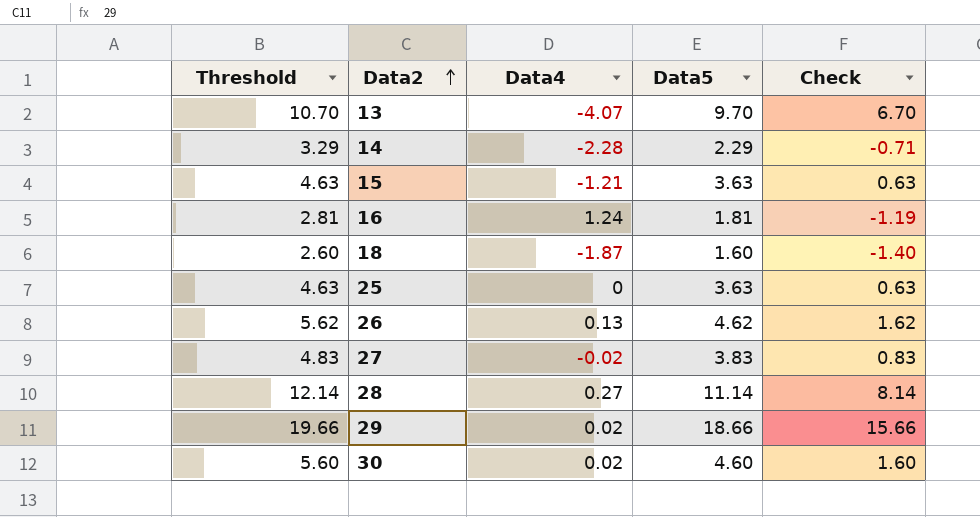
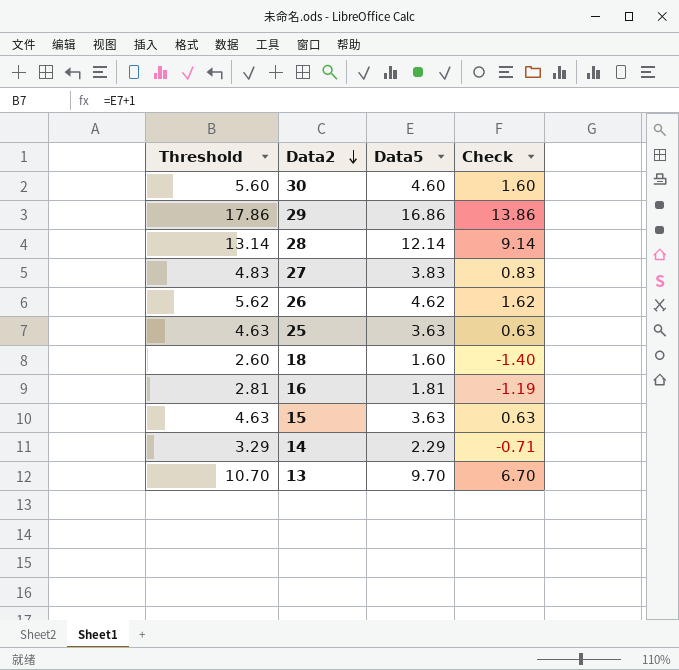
row order: Data2 ascending -> Data2 descending
column Data4 | position: 3 -> none
29 | Threshold: 19.66 -> 17.86
29 | Data5: 18.66 -> 16.86
29 | Check: 15.66 -> 13.86
28 | Threshold: 12.14 -> 13.14
28 | Data5: 11.14 -> 12.14
28 | Check: 8.14 -> 9.14

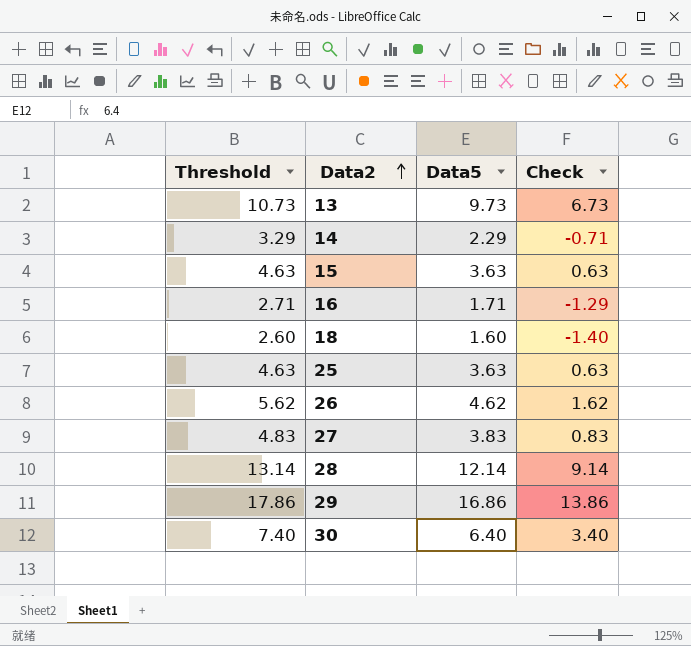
row order: Data2 descending -> Data2 ascending
13 | Threshold: 10.70 -> 10.73
13 | Data5: 9.70 -> 9.73
13 | Check: 6.70 -> 6.73
16 | Threshold: 2.81 -> 2.71
16 | Data5: 1.81 -> 1.71
16 | Check: -1.19 -> -1.29
30 | Threshold: 5.60 -> 7.40
30 | Data5: 4.60 -> 6.40
30 | Check: 1.60 -> 3.40

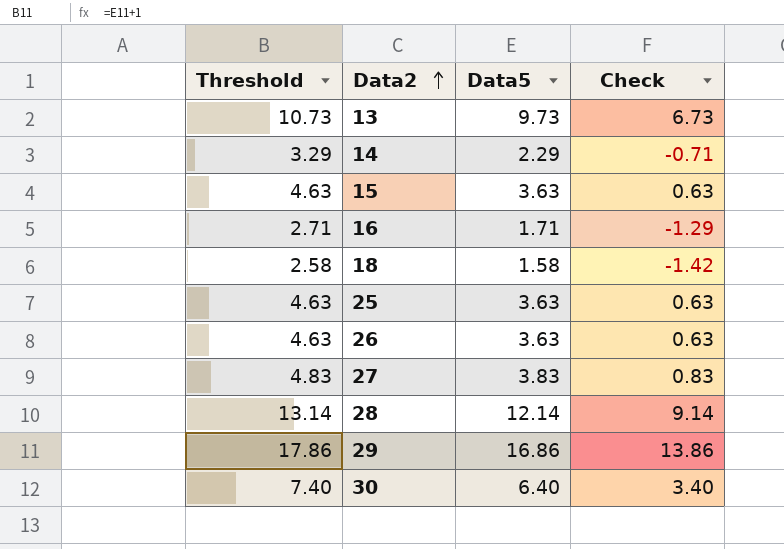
18 | Threshold: 2.60 -> 2.58
18 | Data5: 1.60 -> 1.58
18 | Check: -1.40 -> -1.42
26 | Threshold: 5.62 -> 4.63
26 | Data5: 4.62 -> 3.63
26 | Check: 1.62 -> 0.63

